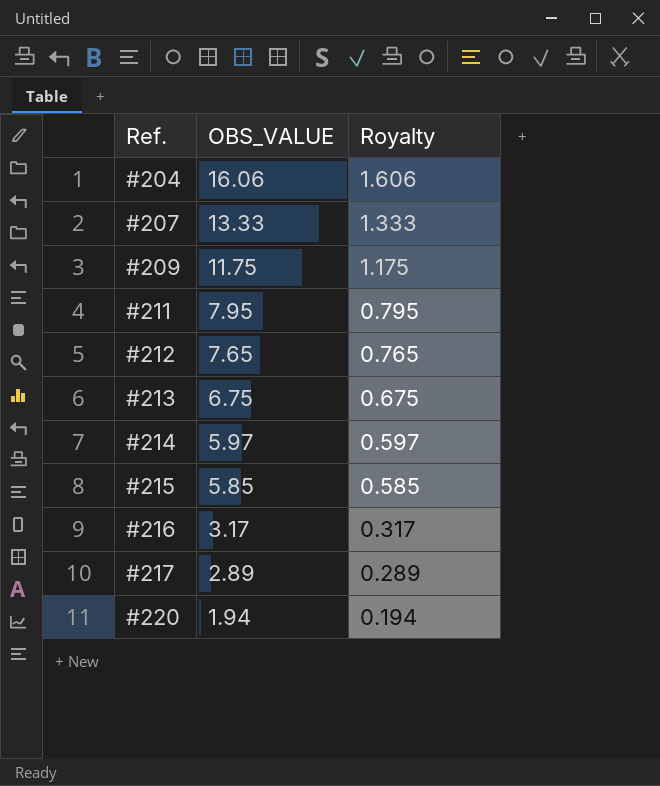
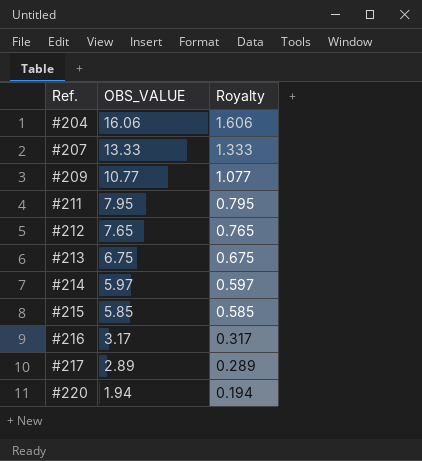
#209 | OBS_VALUE: 11.75 -> 10.77
#209 | Royalty: 1.175 -> 1.077

